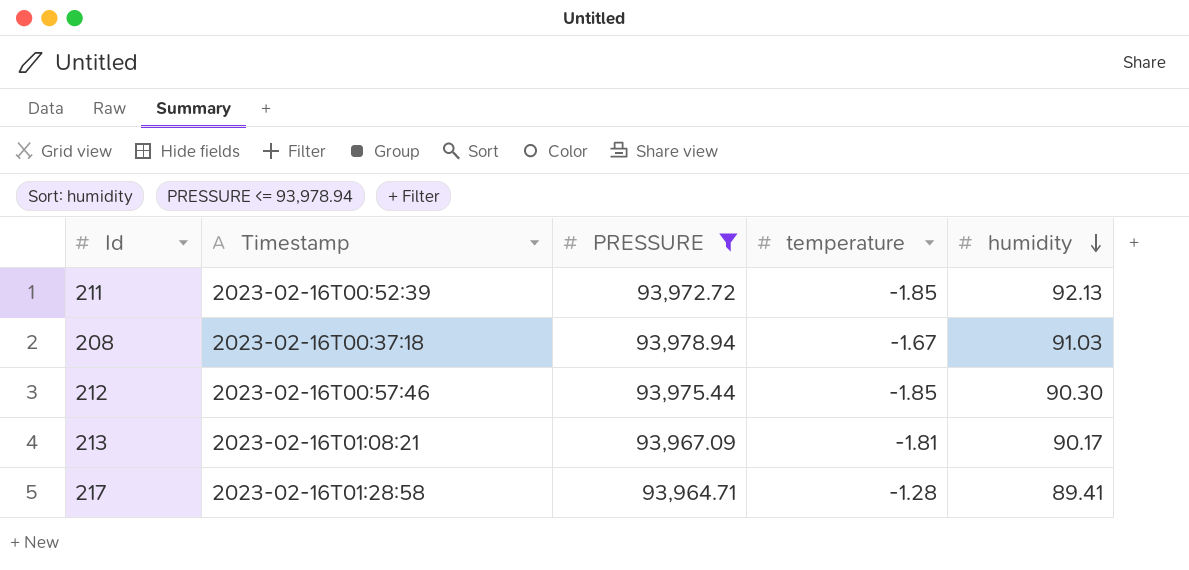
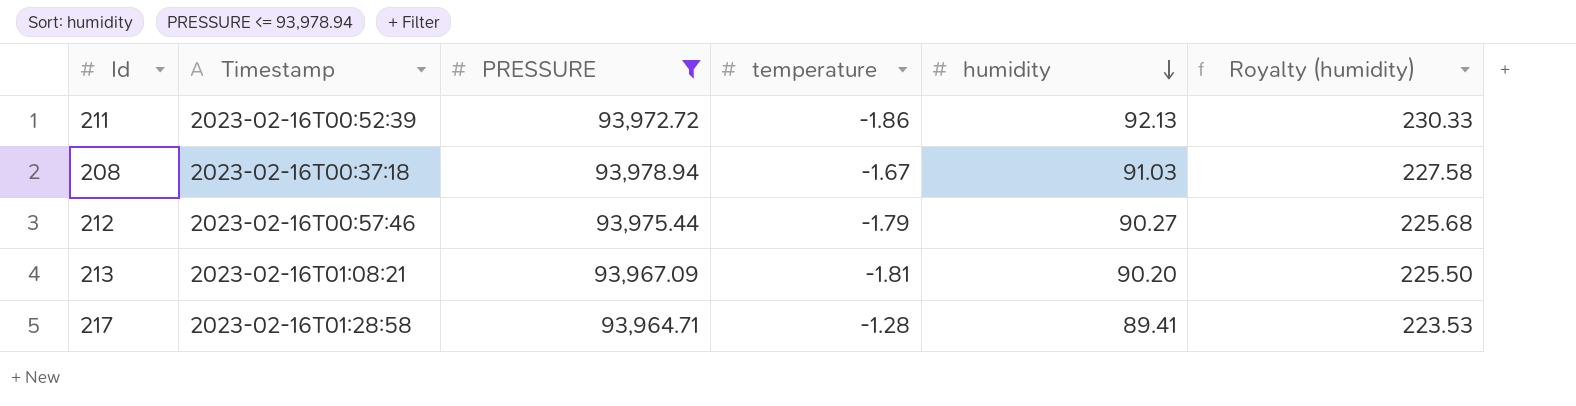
column Royalty (humidity) | formula: none -> [humidity] * 2.5
211 | temperature: -1.85 -> -1.86
212 | temperature: -1.85 -> -1.79
212 | humidity: 90.30 -> 90.27
213 | humidity: 90.17 -> 90.20

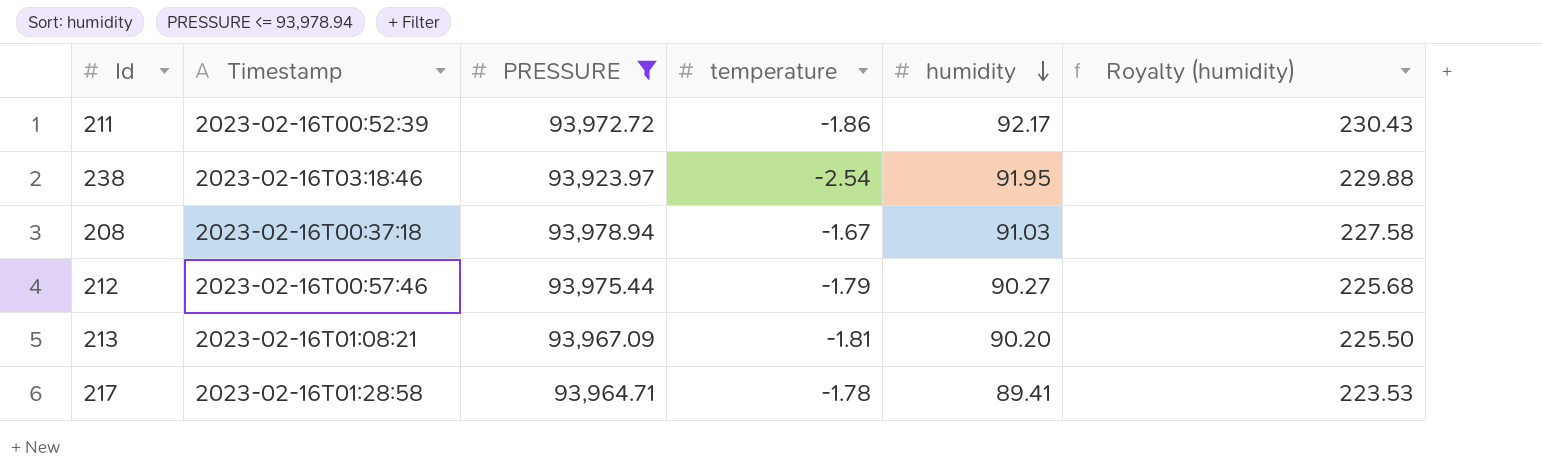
211 | humidity: 92.13 -> 92.17
211 | Royalty (humidity): 230.33 -> 230.43
row 238: none -> 2023-02-16T03:18:46 | 93,923.97 | -2.54 | 91.95 | 229.88
217 | temperature: -1.28 -> -1.78

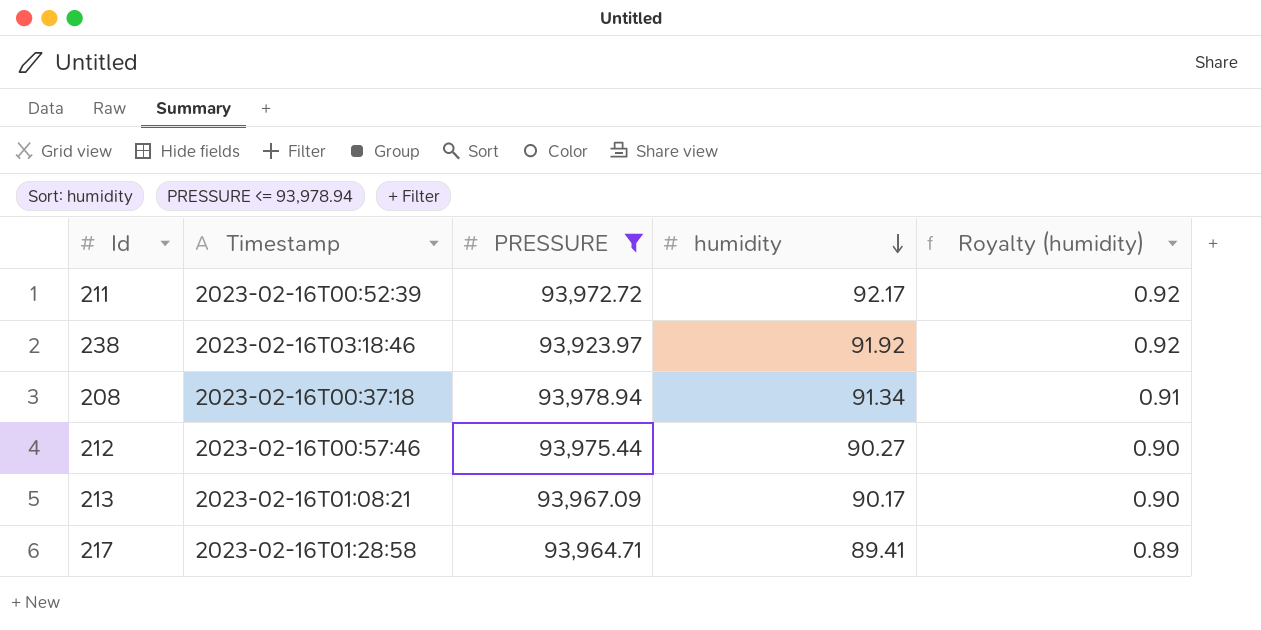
column temperature | position: 4 -> none
column Royalty (humidity) | formula: [humidity] * 2.5 -> [humidity] * 0.01
238 | humidity: 91.95 -> 91.92
208 | humidity: 91.03 -> 91.34
213 | humidity: 90.20 -> 90.17

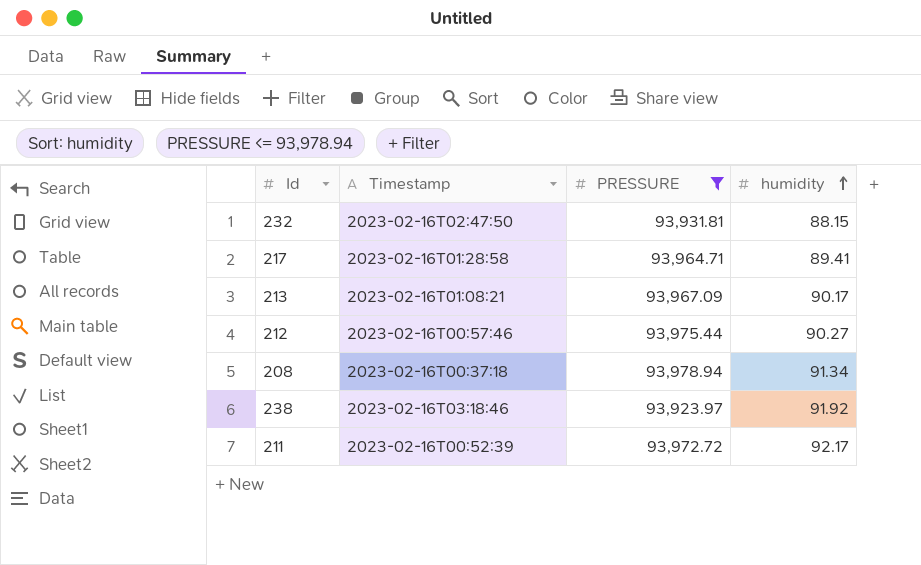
row order: humidity descending -> humidity ascending
column Royalty (humidity) | formula: [humidity] * 0.01 -> none
row 232: none -> 2023-02-16T02:47:50 | 93,931.81 | 88.15

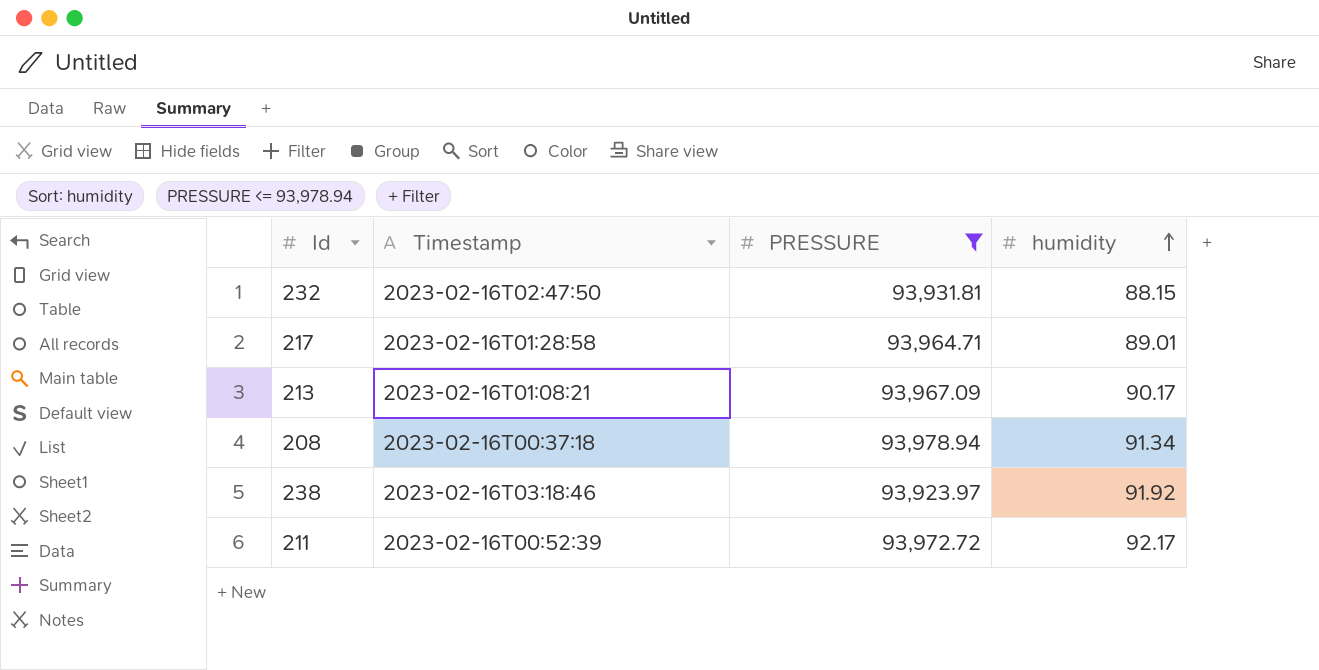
row 212: 2023-02-16T00:57:46 | 93,975.44 | 90.27 -> none
217 | humidity: 89.41 -> 89.01

